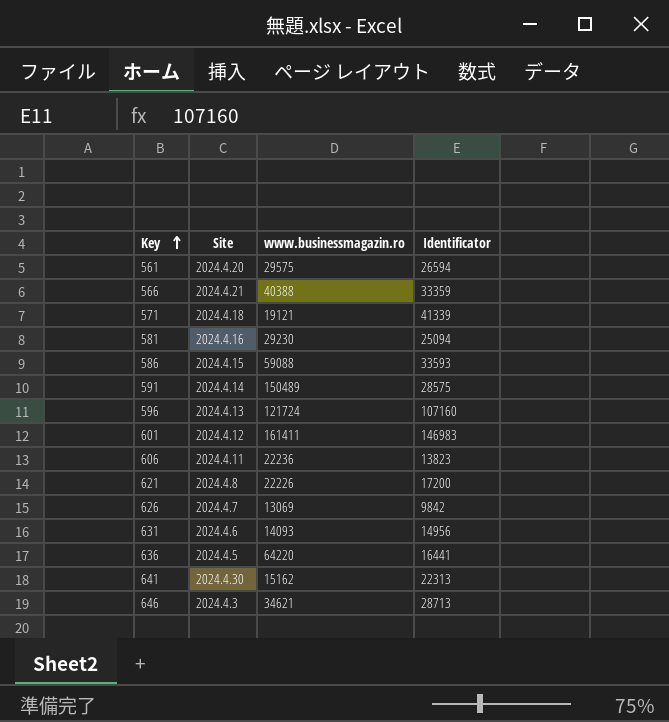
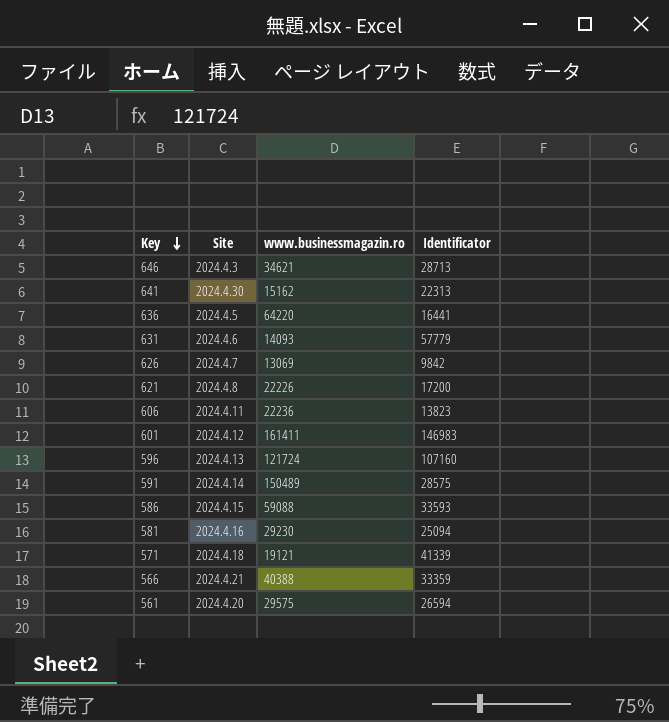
row order: Key ascending -> Key descending
631 | Identificator: 14956 -> 57779

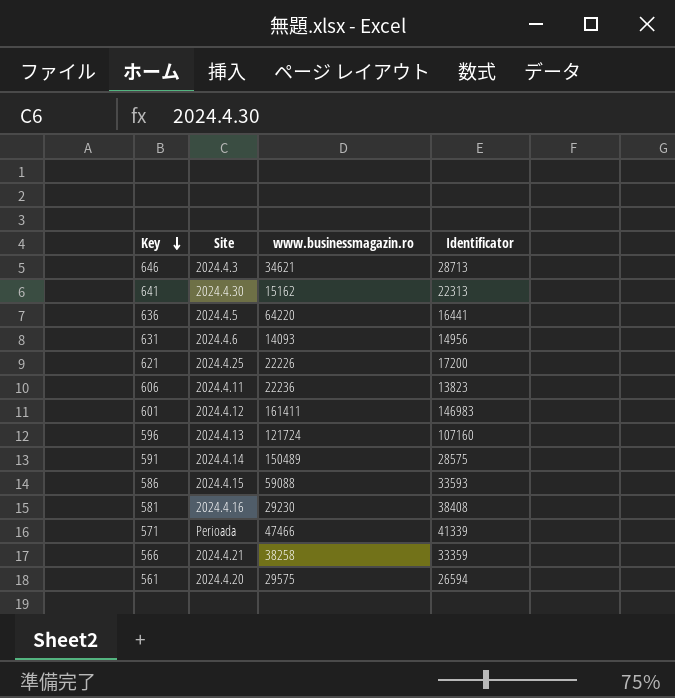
row 626: 2024.4.7 | 13069 | 9842 -> none
631 | Identificator: 57779 -> 14956
621 | Site: 2024.4.8 -> 2024.4.25
581 | Identificator: 25094 -> 38408
571 | Site: 2024.4.18 -> Perioada
571 | www.businessmagazin.ro: 19121 -> 47466
566 | www.businessmagazin.ro: 40388 -> 38258

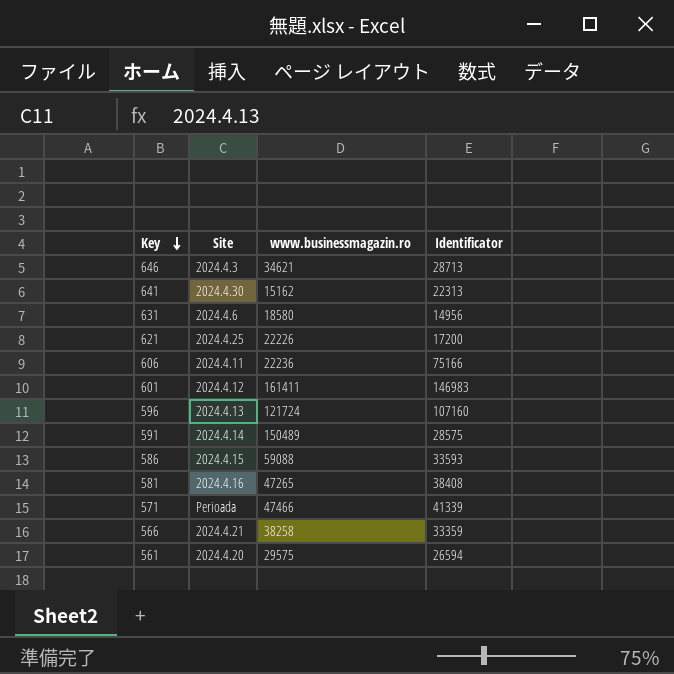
row 636: 2024.4.5 | 64220 | 16441 -> none
631 | www.businessmagazin.ro: 14093 -> 18580
606 | Identificator: 13823 -> 75166
581 | www.businessmagazin.ro: 29230 -> 47265

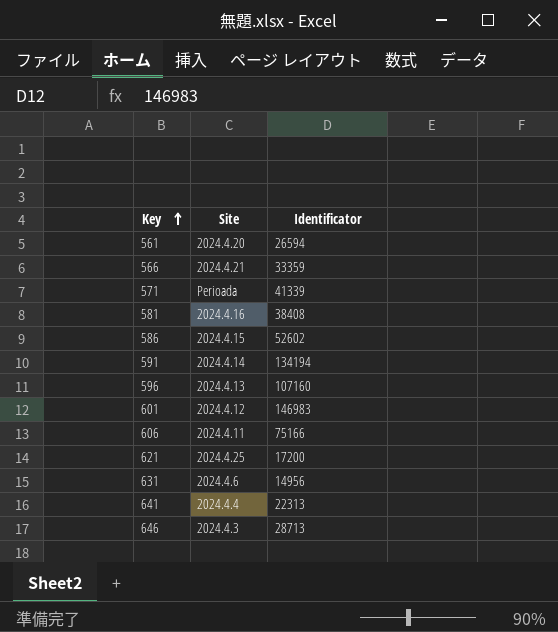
row order: Key descending -> Key ascending
column www.businessmagazin.ro | position: 3 -> none
586 | Identificator: 33593 -> 52602
591 | Identificator: 28575 -> 134194
641 | Site: 2024.4.30 -> 2024.4.4

